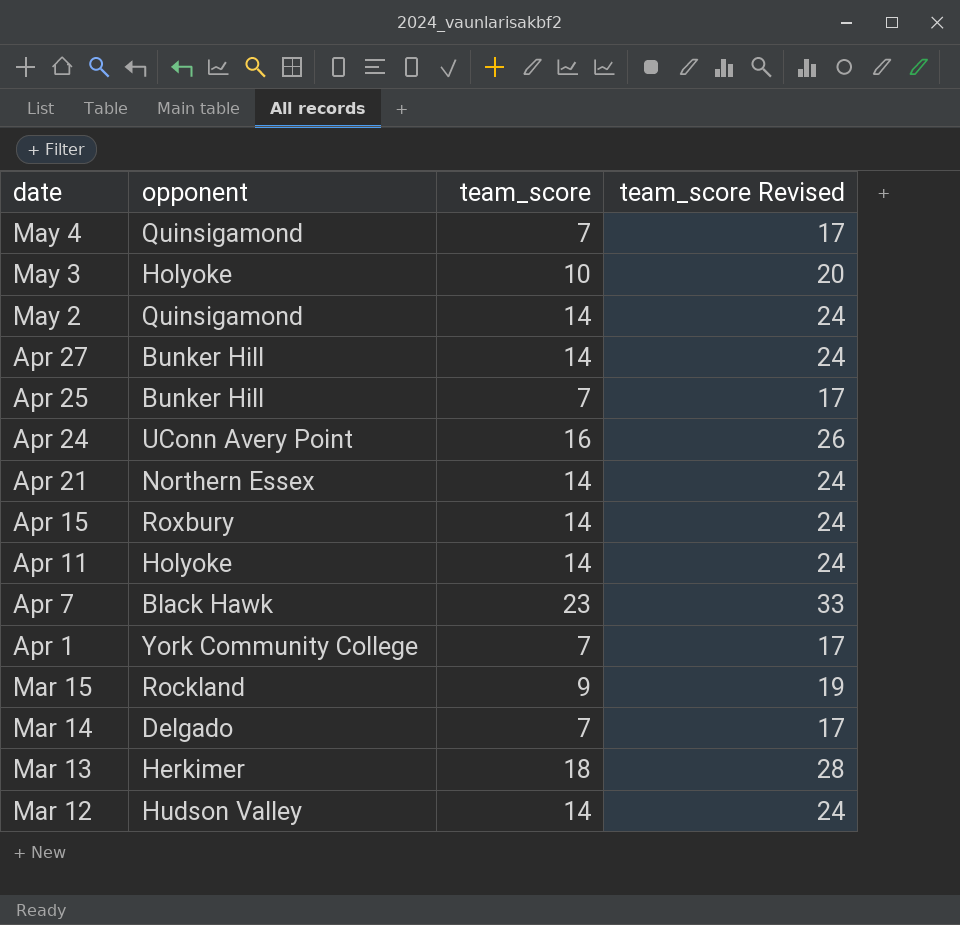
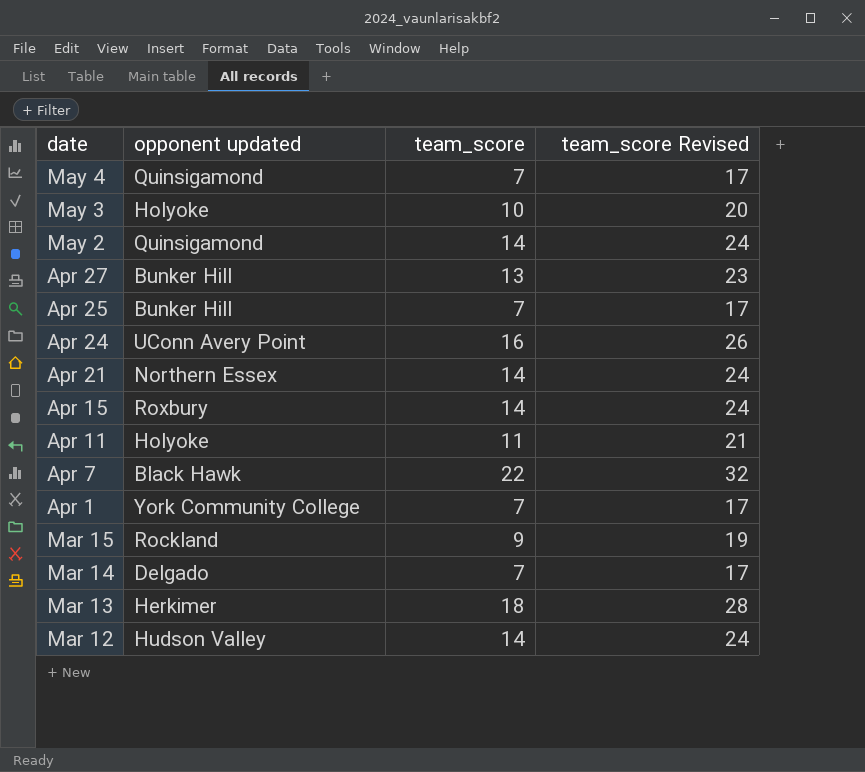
column name: opponent -> opponent updated
Apr 27 | team_score: 14 -> 13
Apr 27 | team_score Revised: 24 -> 23
Apr 11 | team_score: 14 -> 11
Apr 11 | team_score Revised: 24 -> 21
Apr 7 | team_score: 23 -> 22
Apr 7 | team_score Revised: 33 -> 32

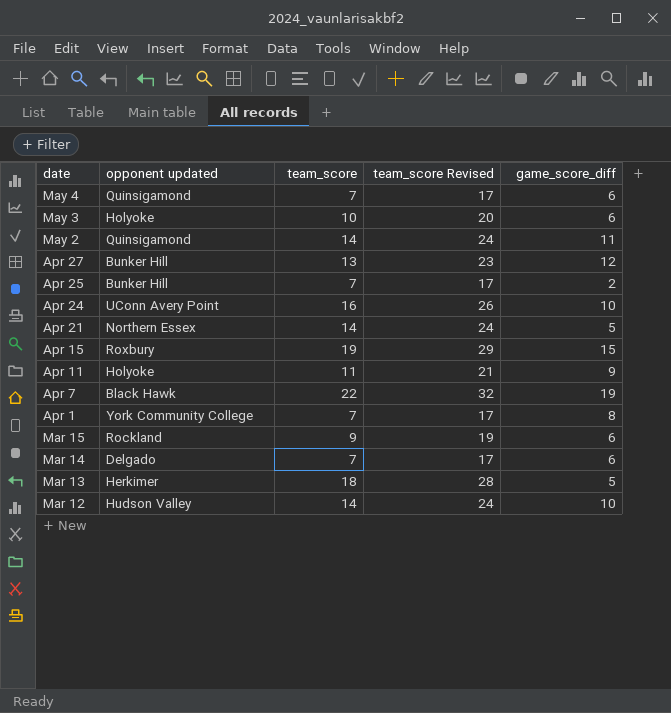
column game_score_diff | position: none -> 5
Apr 15 | team_score: 14 -> 19
Apr 15 | team_score Revised: 24 -> 29

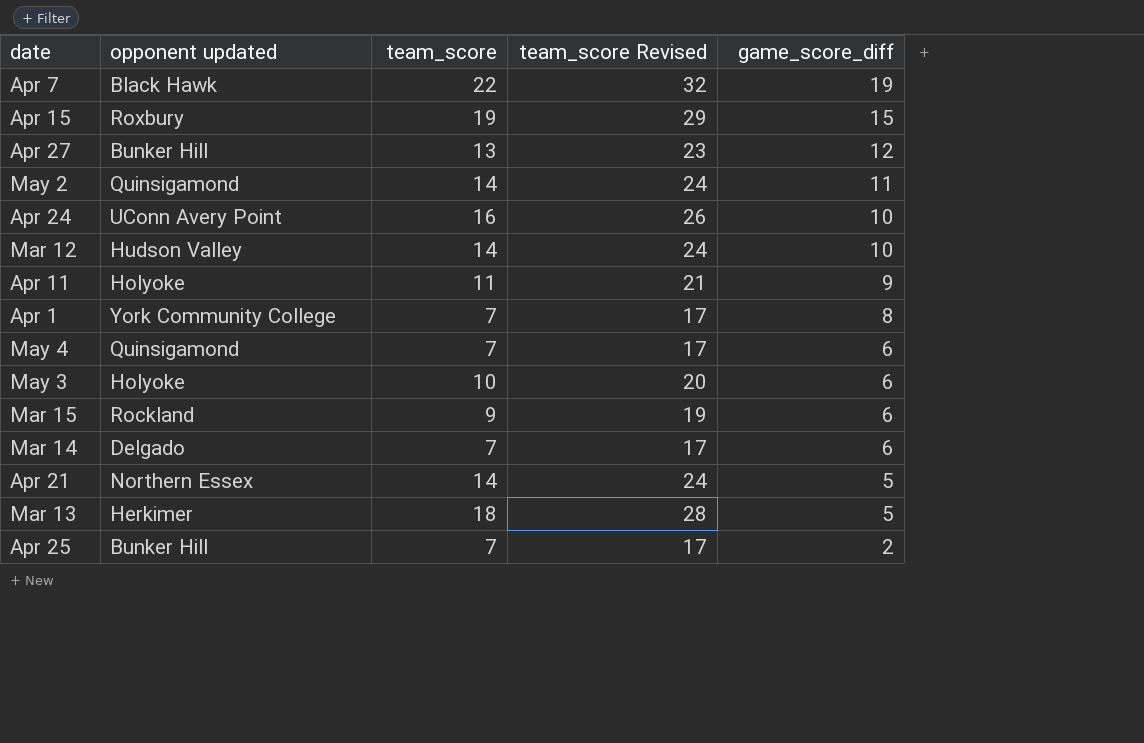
row order: date descending -> game_score_diff descending

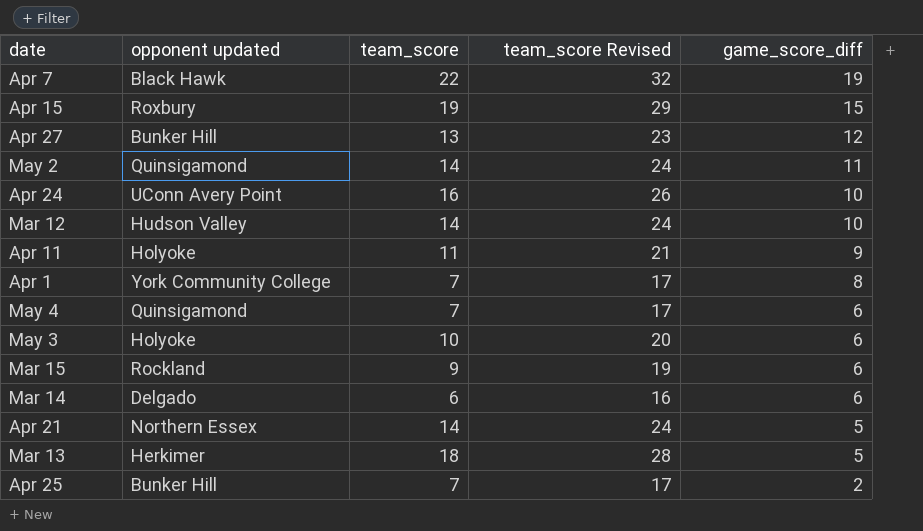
Mar 14 | team_score: 7 -> 6
Mar 14 | team_score Revised: 17 -> 16

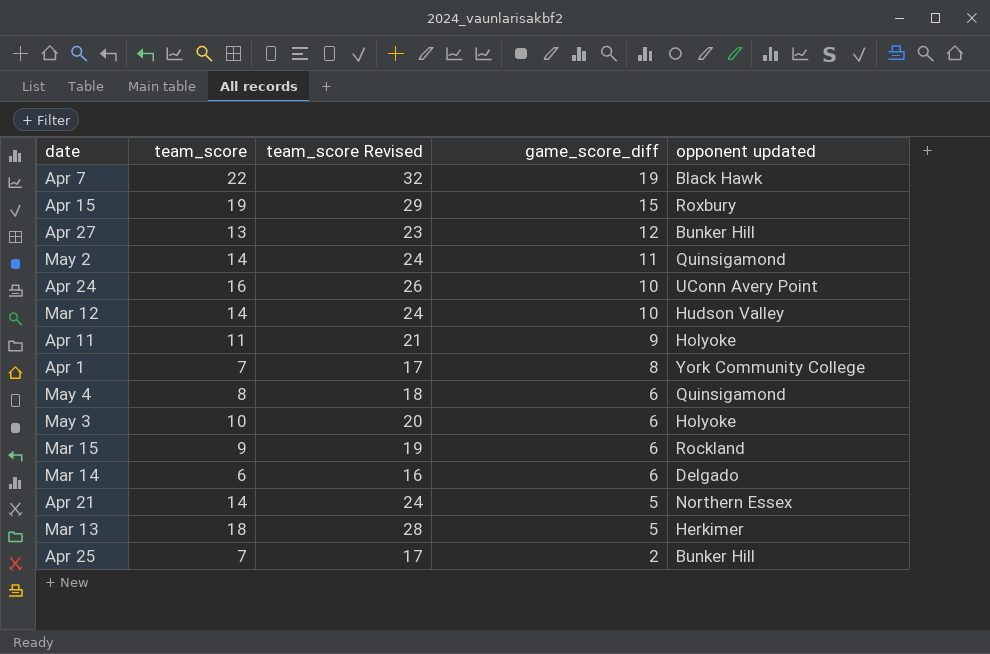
column opponent updated | position: 2 -> 5
May 4 | team_score: 7 -> 8
May 4 | team_score Revised: 17 -> 18

